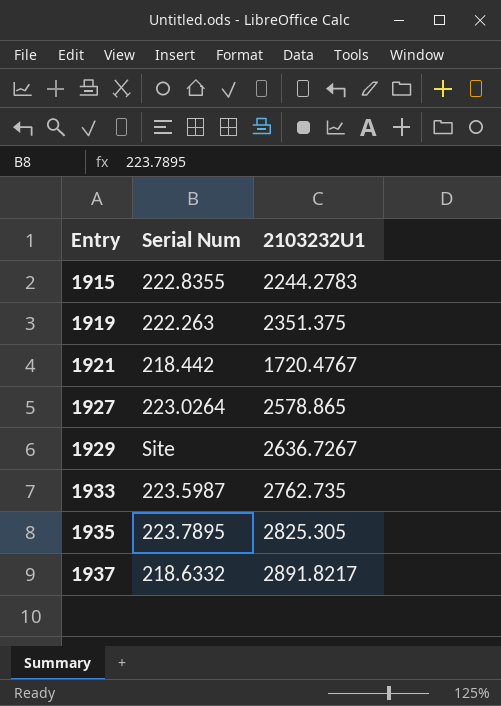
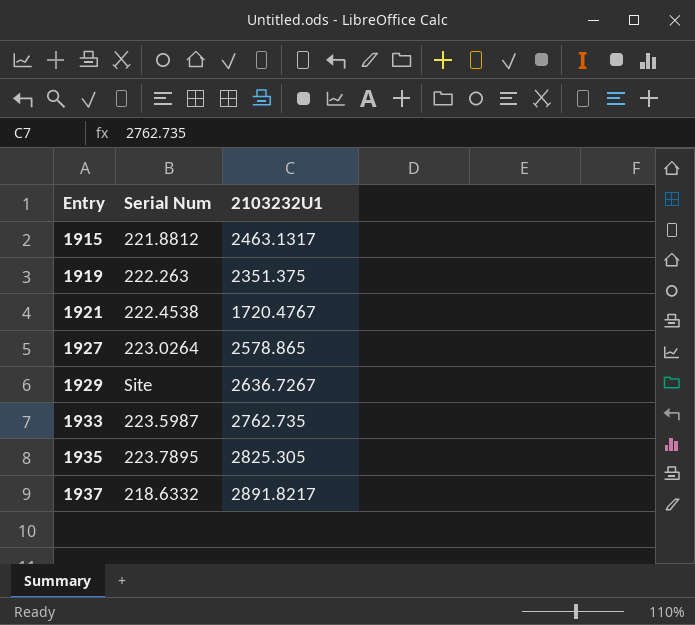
1915 | Serial Num: 222.8355 -> 221.8812
1915 | 2103232U1: 2244.2783 -> 2463.1317
1921 | Serial Num: 218.442 -> 222.4538

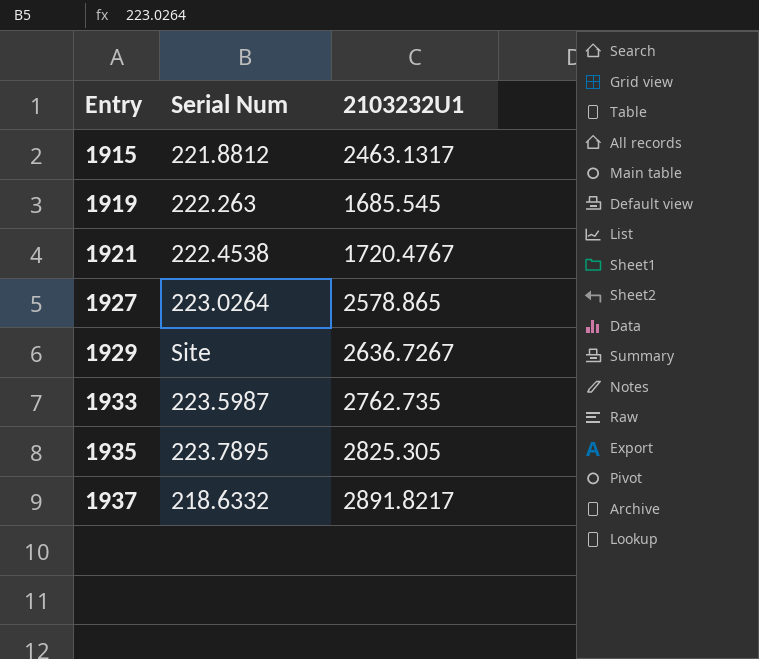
1919 | 2103232U1: 2351.375 -> 1685.545

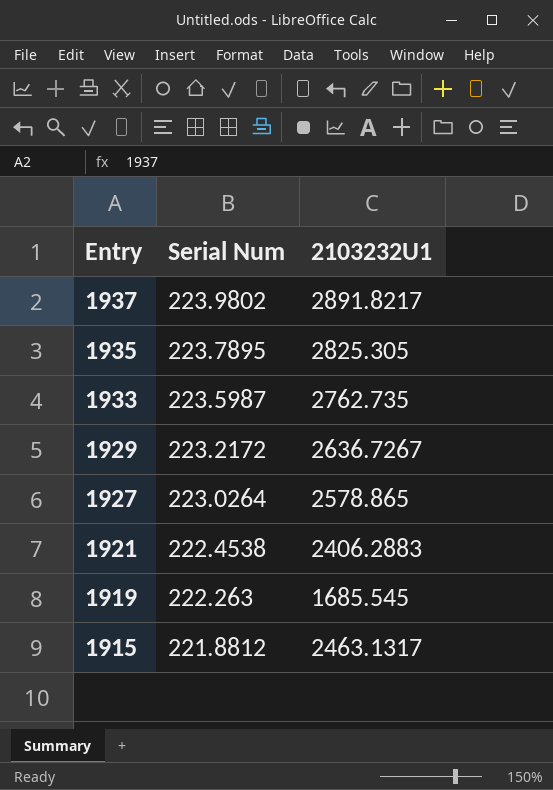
row order: Entry ascending -> Entry descending
1937 | Serial Num: 218.6332 -> 223.9802
1929 | Serial Num: Site -> 223.2172
1921 | 2103232U1: 1720.4767 -> 2406.2883

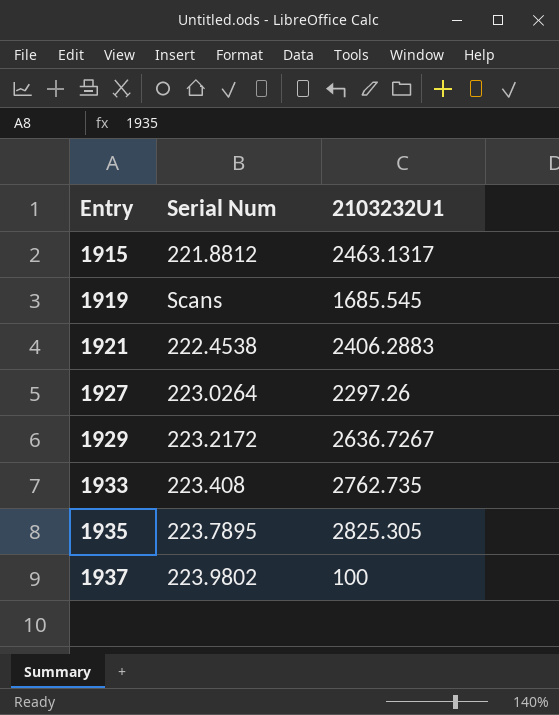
row order: Entry descending -> Entry ascending
1919 | Serial Num: 222.263 -> Scans
1927 | 2103232U1: 2578.865 -> 2297.26
1933 | Serial Num: 223.5987 -> 223.408
1937 | 2103232U1: 2891.8217 -> 100

